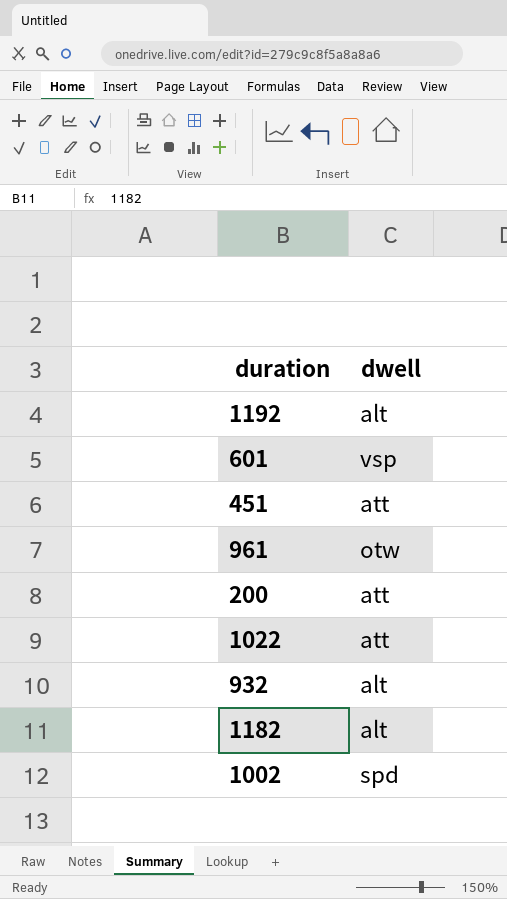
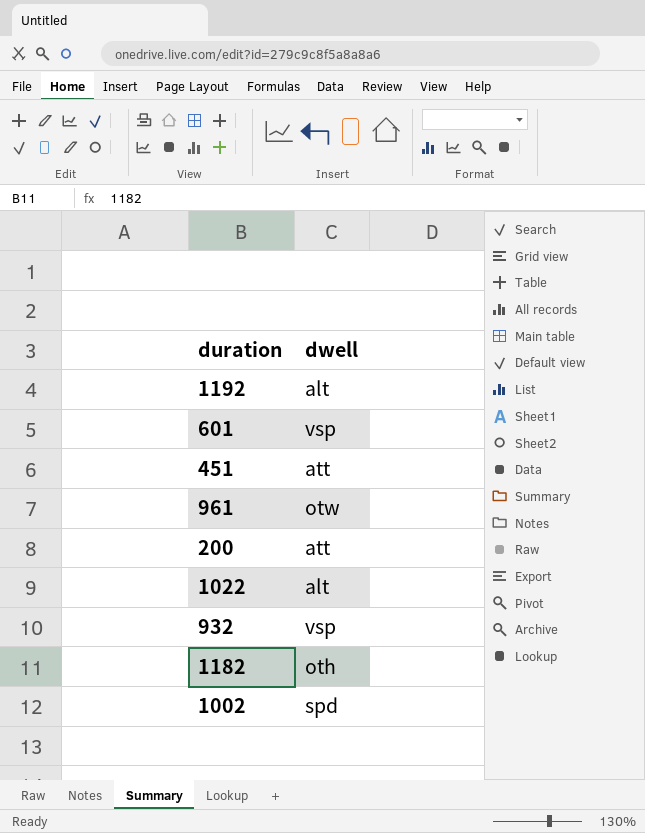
1022 | dwell: att -> alt
932 | dwell: alt -> vsp
1182 | dwell: alt -> oth

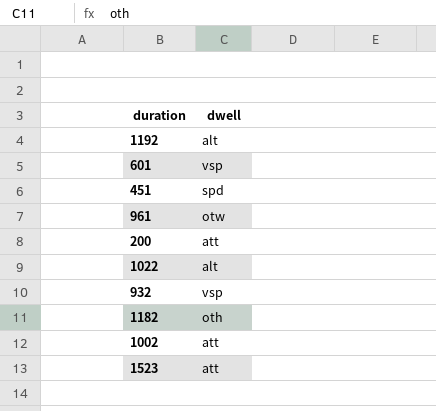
451 | dwell: att -> spd
1002 | dwell: spd -> att
row 1523: none -> att

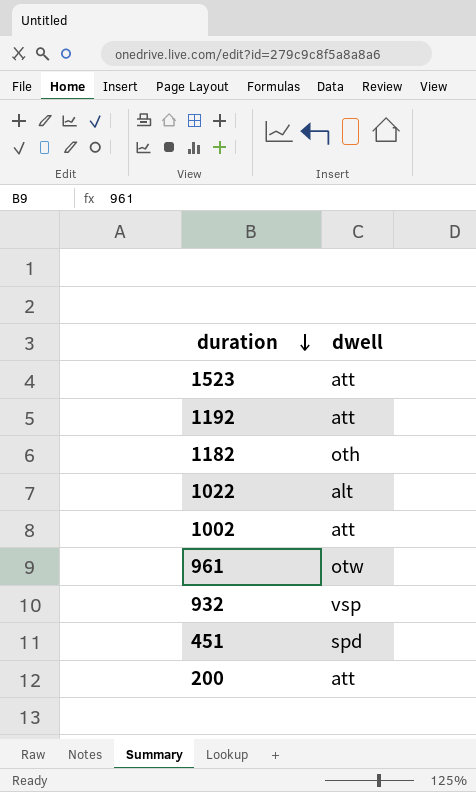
row order: none -> duration descending
row 601: vsp -> none
1192 | dwell: alt -> att

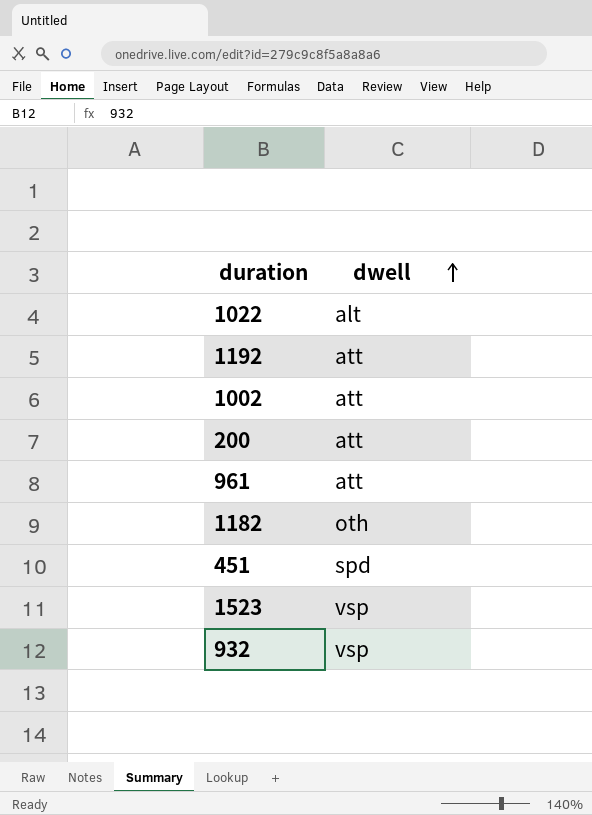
row order: duration descending -> dwell ascending
961 | dwell: otw -> att
1523 | dwell: att -> vsp

